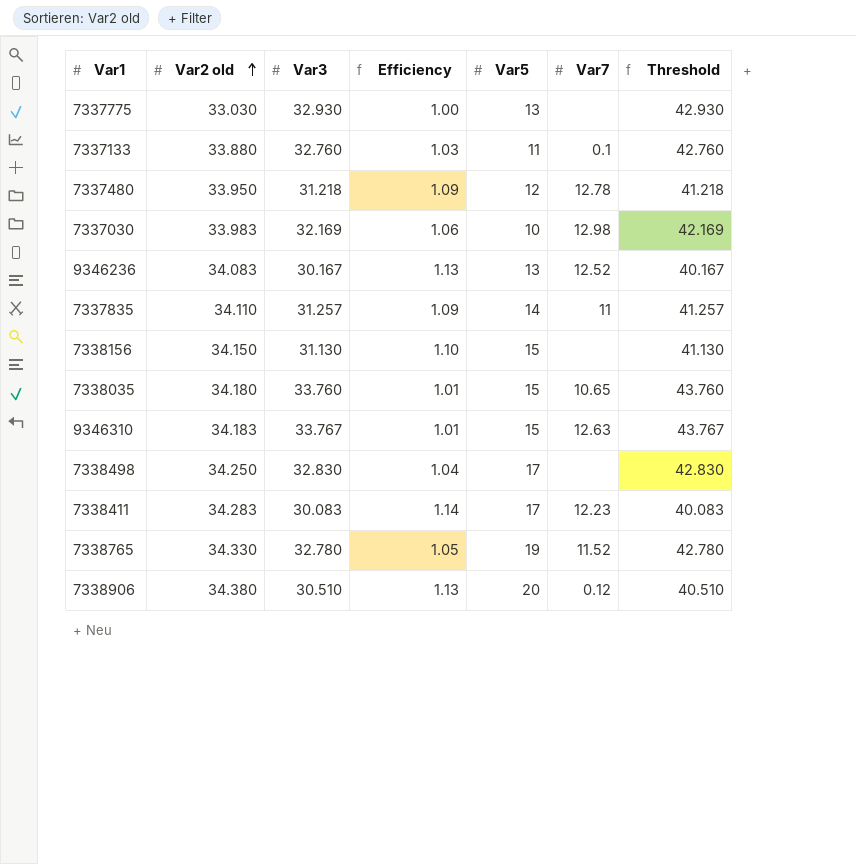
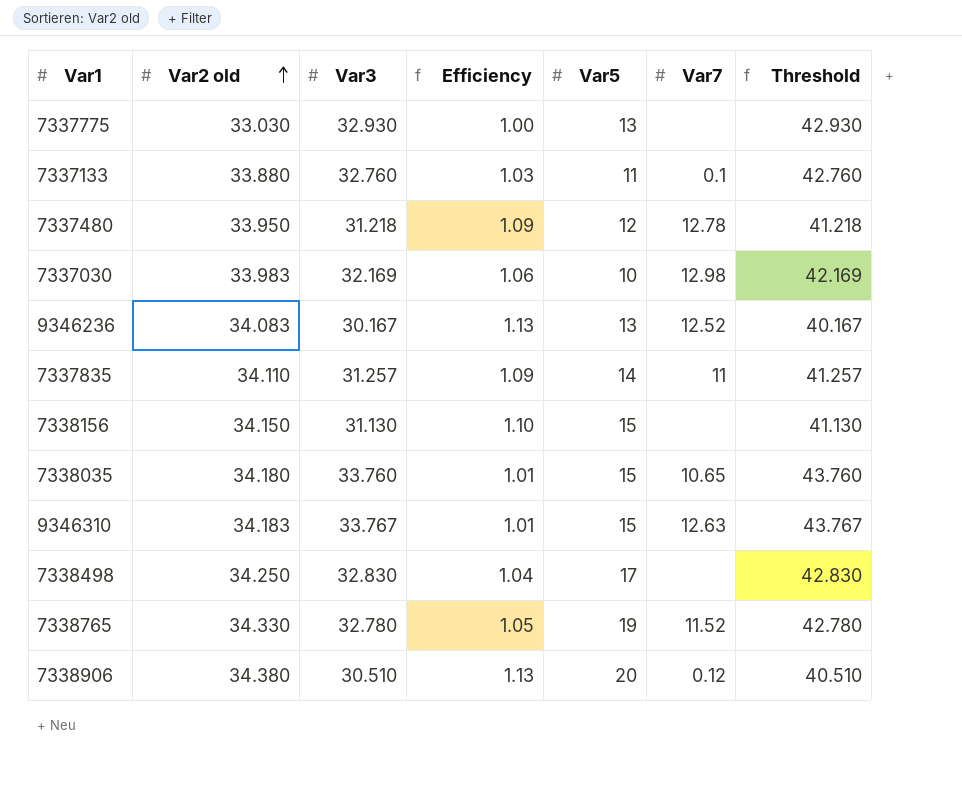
row 7338411: 34.283 | 30.083 | 1.14 | 17 | 12.23 | 40.083 -> none

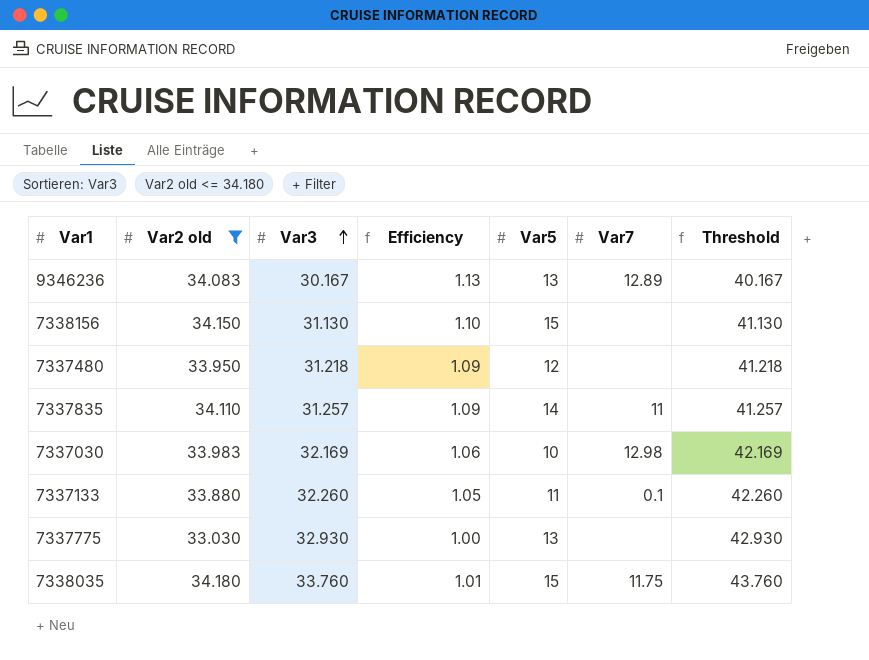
filter: none -> Var2 old <= 34.180
row order: Var2 old ascending -> Var3 ascending
9346236 | Var7: 12.52 -> 12.89
7337480 | Var7: 12.78 -> none
7337133 | Var3: 32.760 -> 32.260
7337133 | Efficiency: 1.03 -> 1.05
7337133 | Threshold: 42.760 -> 42.260
7338035 | Var7: 10.65 -> 11.75

